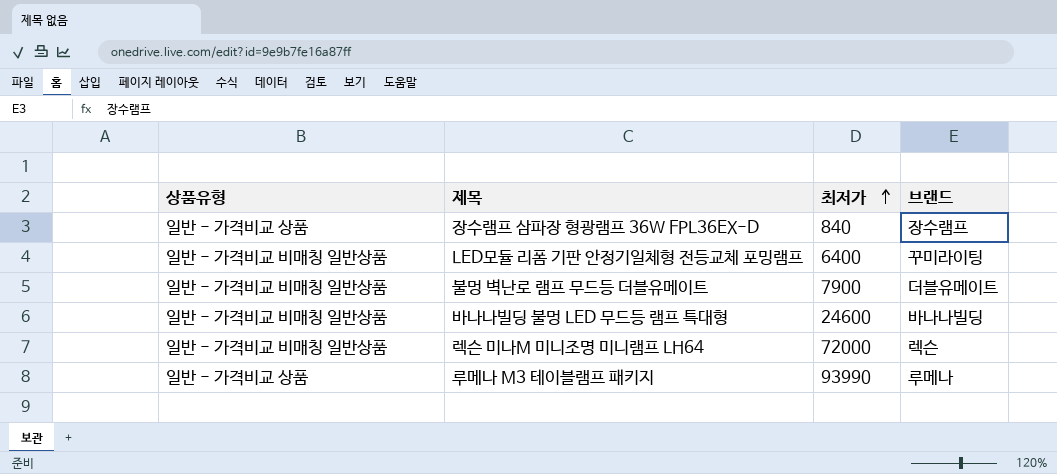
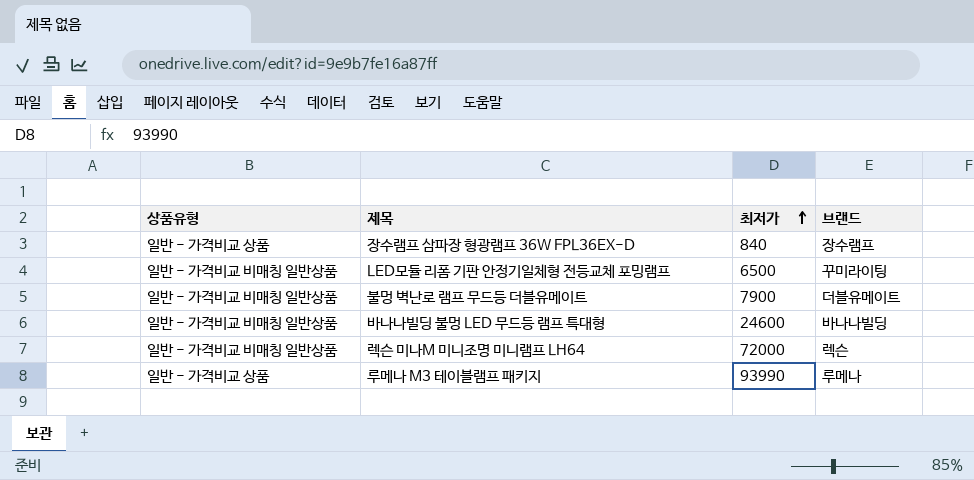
LED모듈 리폼 기판 안정기일체형 전등교체 포밍램프 | 최저가: 6400 -> 6500

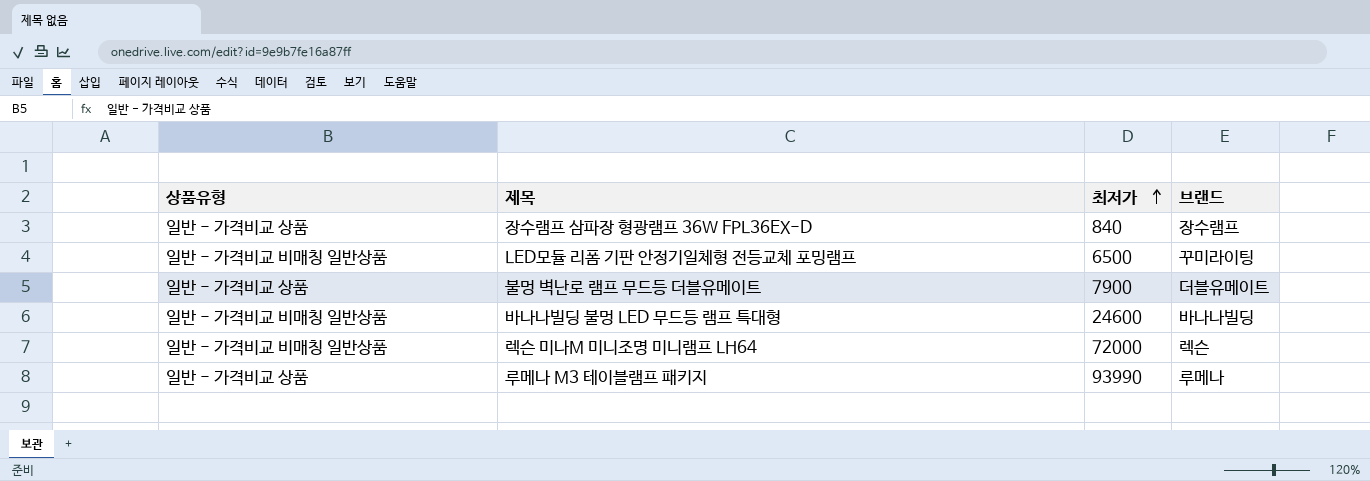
불멍 벽난로 램프 무드등 더블유메이트 | 상품유형: 일반 - 가격비교 비매칭 일반상품 -> 일반 - 가격비교 상품

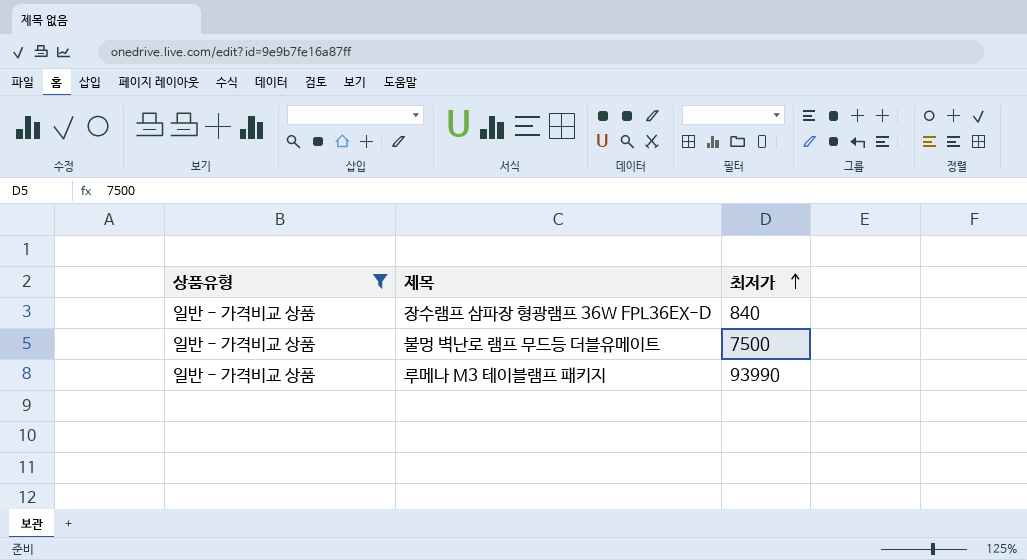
filter: none -> 상품유형 = 일반 - 가격비교 상품
column 브랜드 | position: 4 -> none
불멍 벽난로 램프 무드등 더블유메이트 | 최저가: 7900 -> 7500

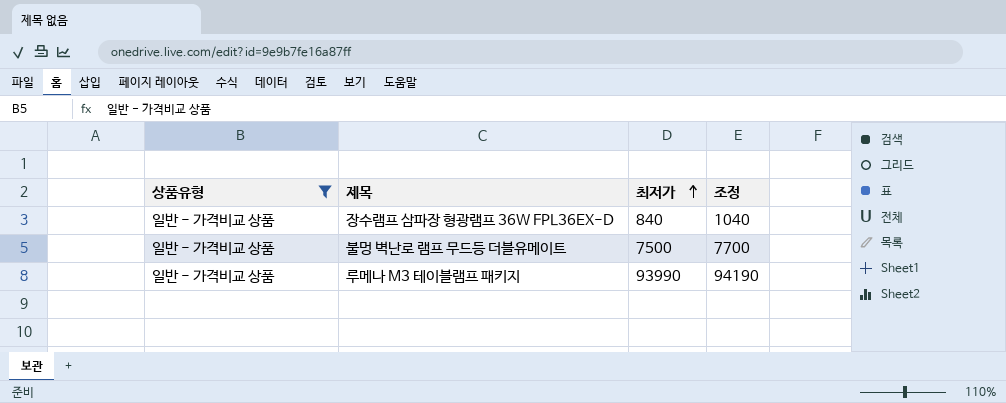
column 조정 | formula: none -> [최저가] + 200

